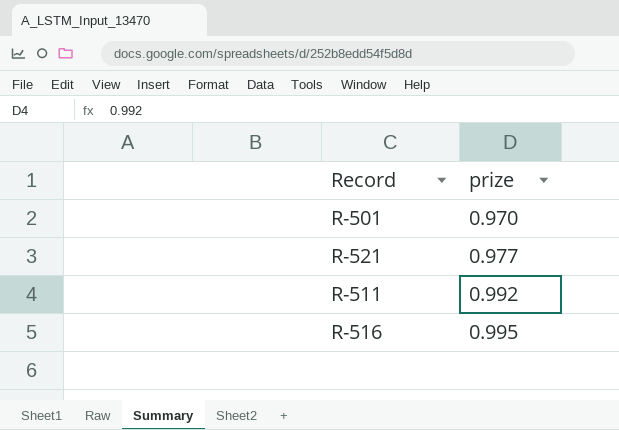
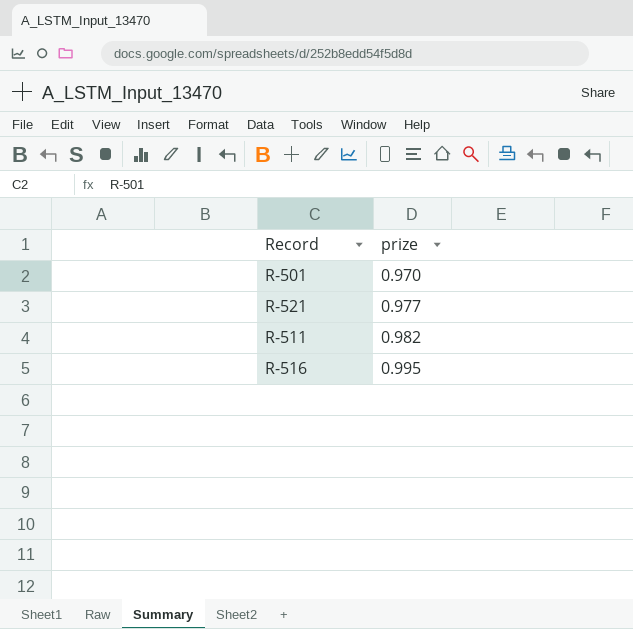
R-511 | prize: 0.992 -> 0.982

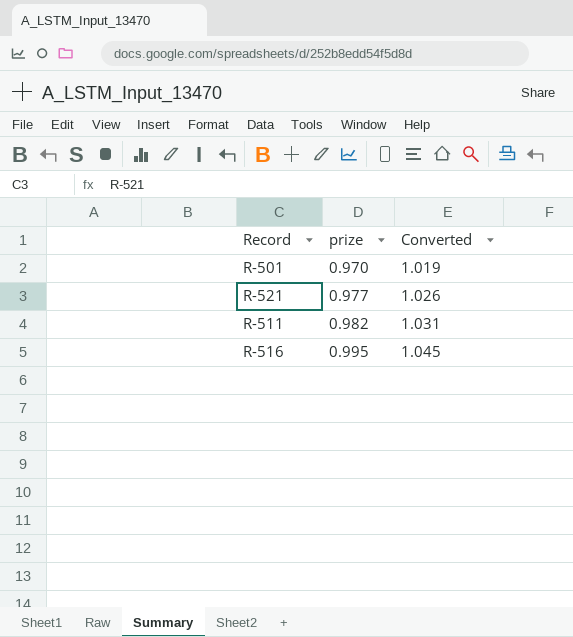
column Converted | formula: none -> [prize] * 1.05

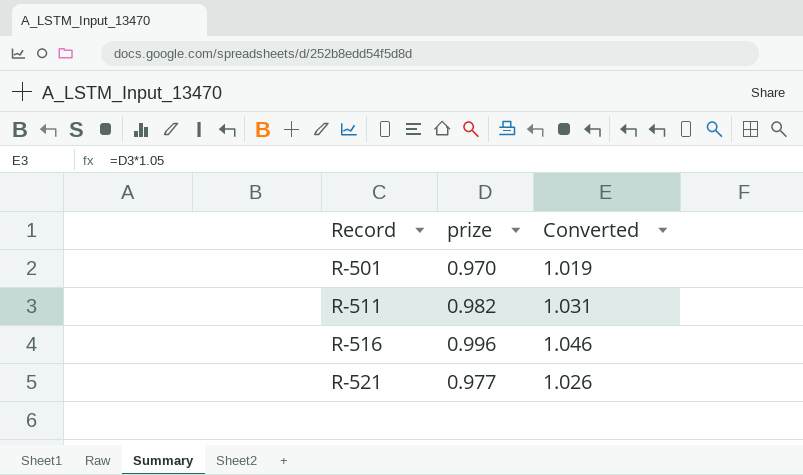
row order: prize ascending -> Record ascending
R-516 | prize: 0.995 -> 0.996
R-516 | Converted: 1.045 -> 1.046

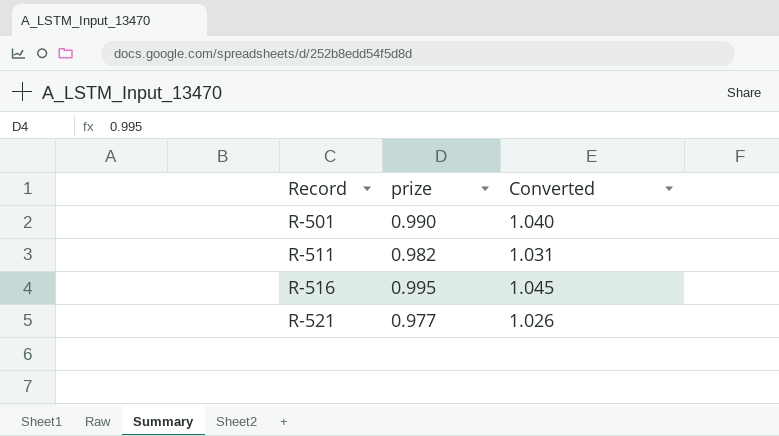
R-501 | prize: 0.970 -> 0.990
R-501 | Converted: 1.019 -> 1.040
R-516 | prize: 0.996 -> 0.995
R-516 | Converted: 1.046 -> 1.045

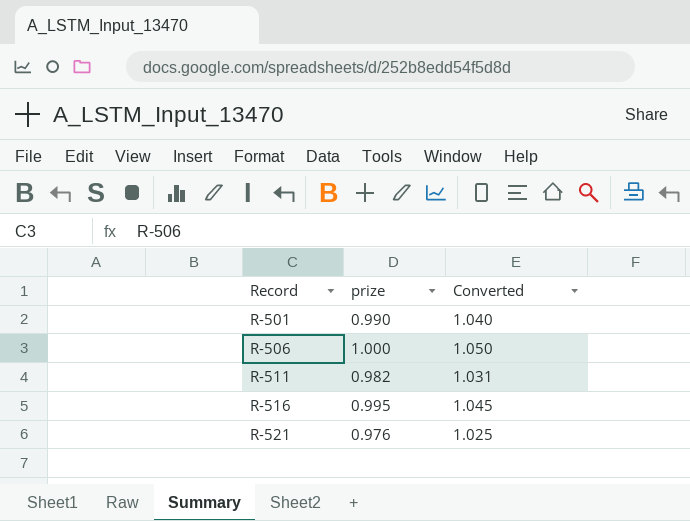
row R-506: none -> 1.000 | 1.050
R-521 | prize: 0.977 -> 0.976
R-521 | Converted: 1.026 -> 1.025

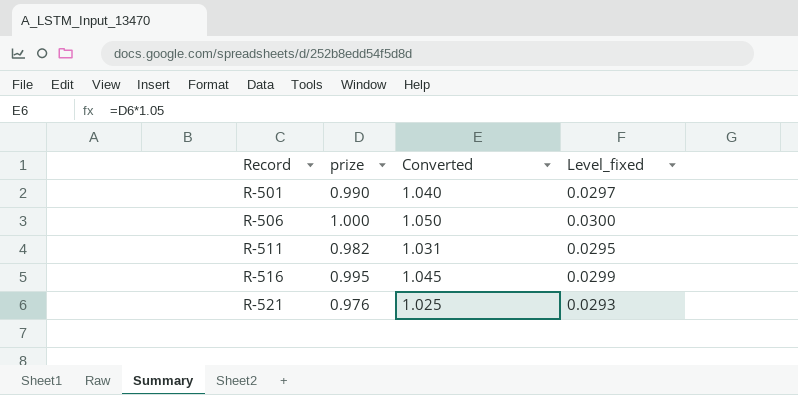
column Level_fixed | formula: none -> [prize] * 0.03

